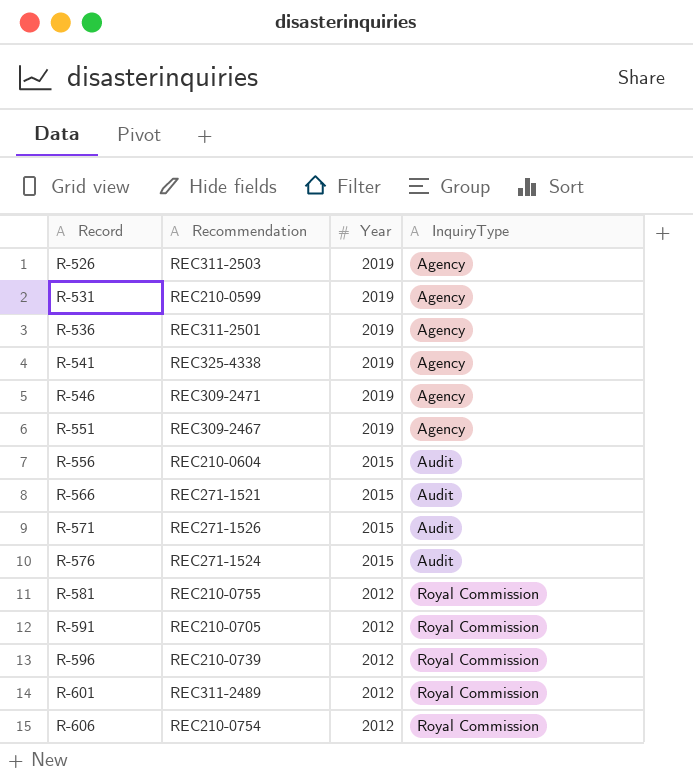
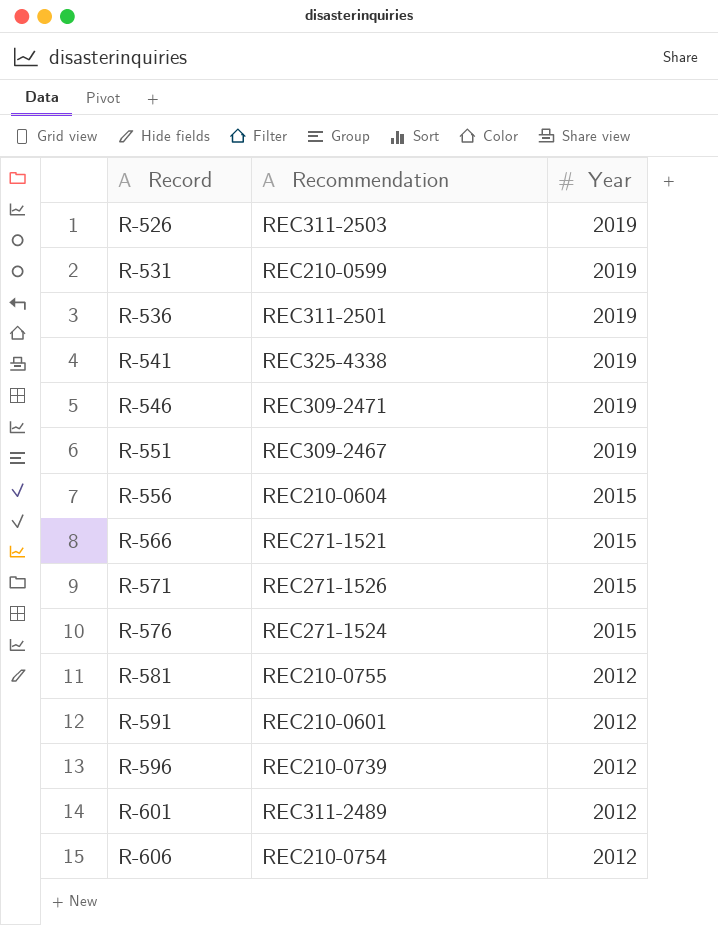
column InquiryType | position: 4 -> none
R-591 | Recommendation: REC210-0705 -> REC210-0601

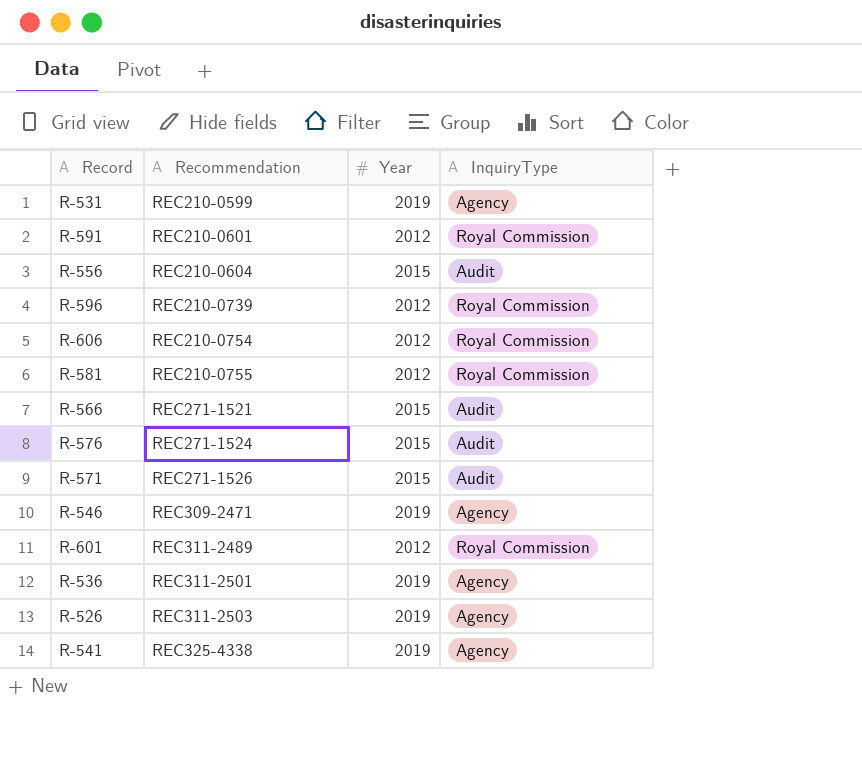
row order: Record ascending -> Recommendation ascending
column InquiryType | position: none -> 4
row R-551: REC309-2467 | 2019 -> none

